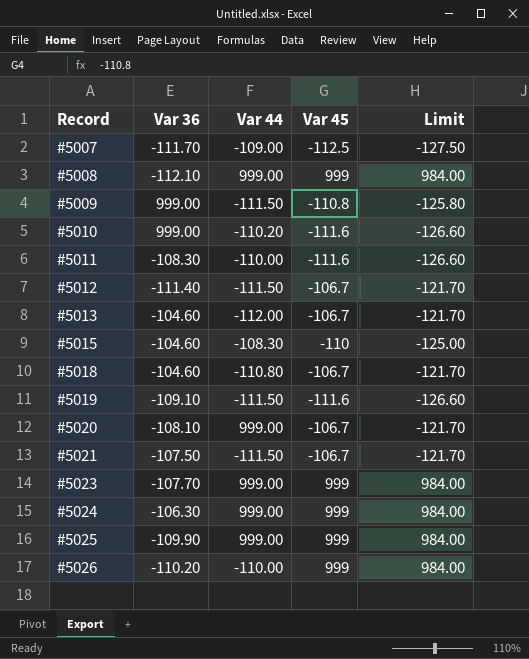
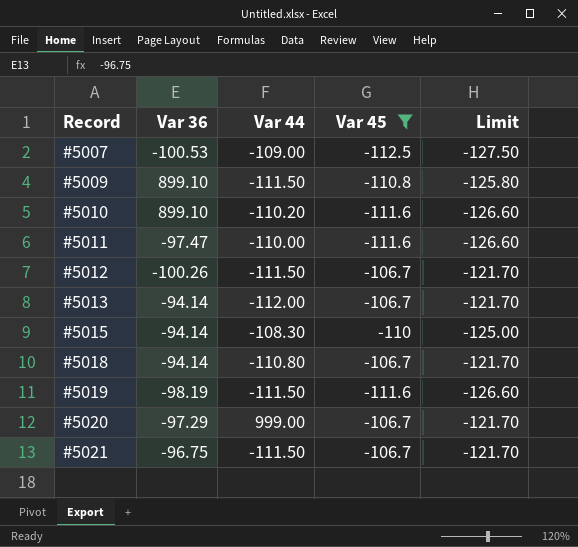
filter: none -> Var 45 != 999
#5007 | Var 36: -111.70 -> -100.53
#5009 | Var 36: 999.00 -> 899.10
#5010 | Var 36: 999.00 -> 899.10
#5011 | Var 36: -108.30 -> -97.47
#5012 | Var 36: -111.40 -> -100.26
#5013 | Var 36: -104.60 -> -94.14
#5015 | Var 36: -104.60 -> -94.14
#5018 | Var 36: -104.60 -> -94.14
#5019 | Var 36: -109.10 -> -98.19
#5020 | Var 36: -108.10 -> -97.29
#5021 | Var 36: -107.50 -> -96.75

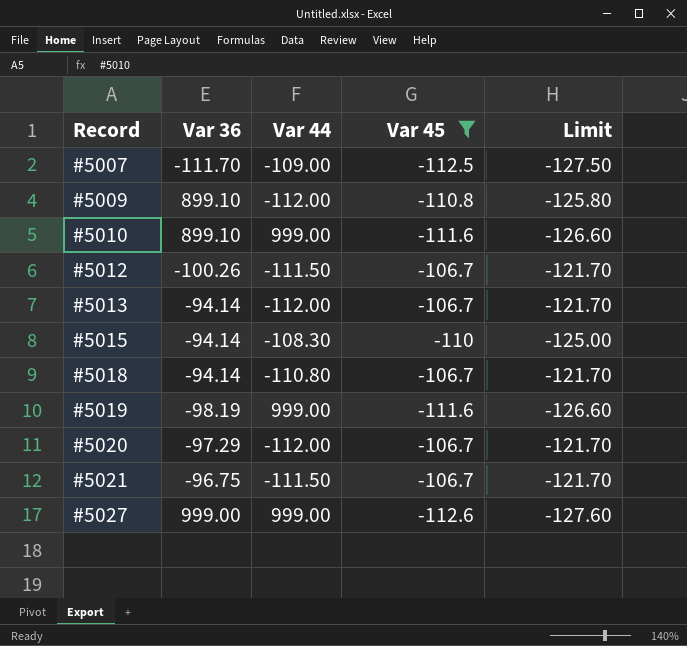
row #5011: -97.47 | -110.00 | -111.6 | -126.60 -> none
#5007 | Var 36: -100.53 -> -111.70
#5009 | Var 44: -111.50 -> -112.00
#5010 | Var 44: -110.20 -> 999.00
#5019 | Var 44: -111.50 -> 999.00
#5020 | Var 44: 999.00 -> -112.00
row #5027: none -> 999.00 | 999.00 | -112.6 | -127.60

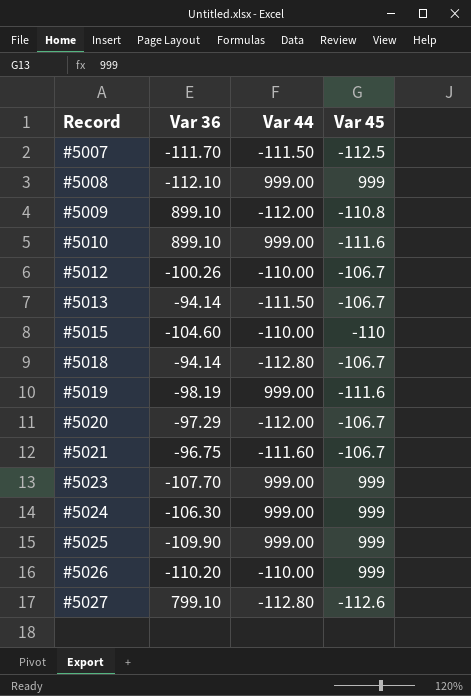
filter: Var 45 != 999 -> none
column Limit | formula: [Var 45] - 15 -> none
#5007 | Var 44: -109.00 -> -111.50
#5012 | Var 44: -111.50 -> -110.00
#5013 | Var 44: -112.00 -> -111.50
#5015 | Var 36: -94.14 -> -104.60
#5015 | Var 44: -108.30 -> -110.00
#5018 | Var 44: -110.80 -> -112.80
#5021 | Var 44: -111.50 -> -111.60
#5027 | Var 36: 999.00 -> 799.10
#5027 | Var 44: 999.00 -> -112.80

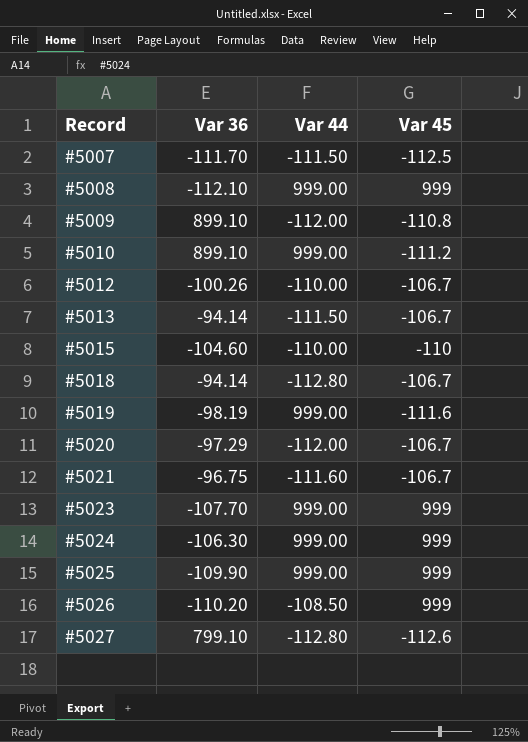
#5010 | Var 45: -111.6 -> -111.2
#5026 | Var 44: -110.00 -> -108.50

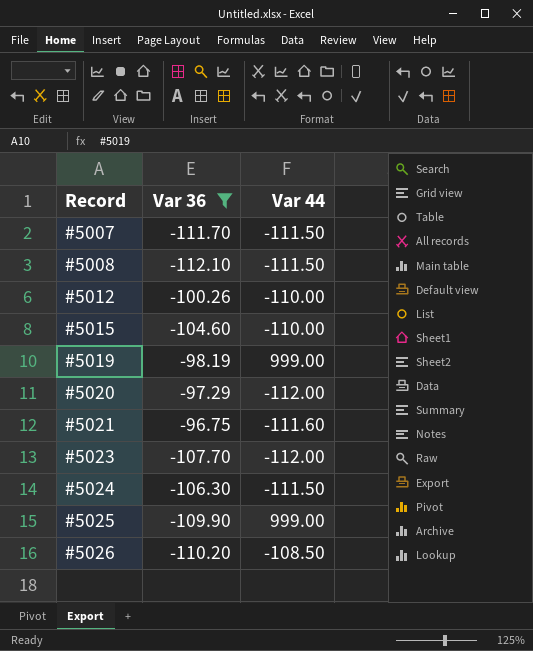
filter: none -> Var 36 <= -96.75
column Var 45 | position: 4 -> none
#5008 | Var 44: 999.00 -> -111.50
#5023 | Var 44: 999.00 -> -112.00
#5024 | Var 44: 999.00 -> -111.50

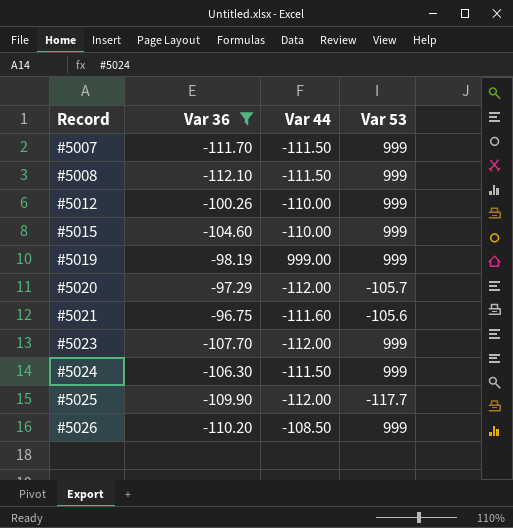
column Var 53 | position: none -> 4
#5025 | Var 44: 999.00 -> -112.00

